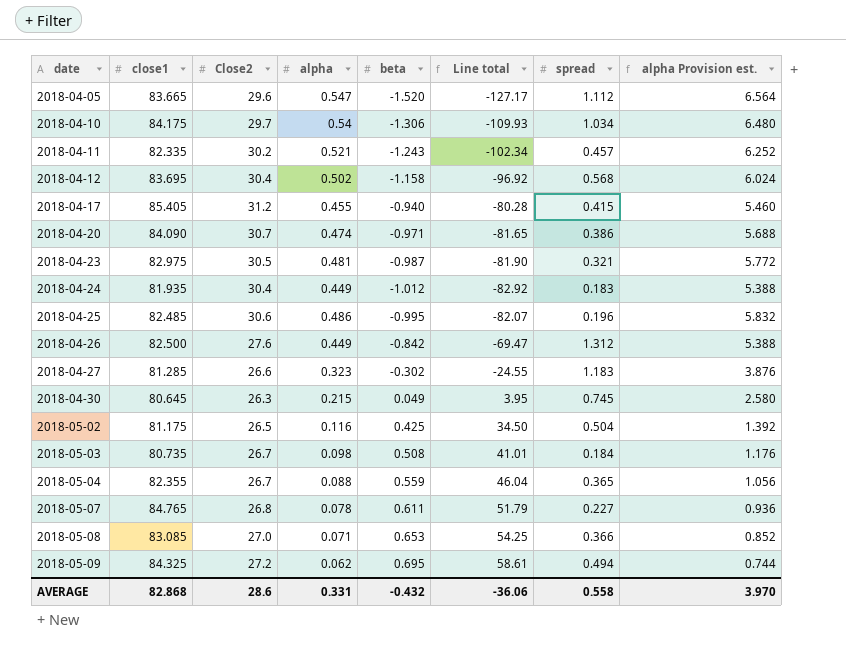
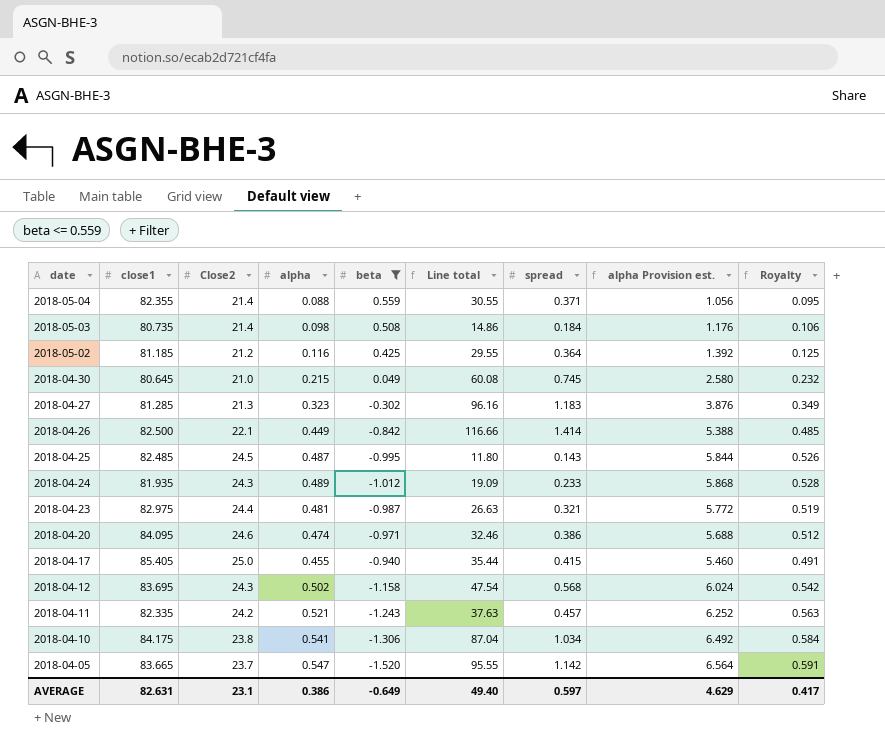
filter: none -> beta <= 0.559
row order: date ascending -> date descending
column Line total | formula: [close1] * [beta] -> [close1] * [spread]
column Royalty | formula: none -> [alpha] * 1.08
2018-05-04 | Close2: 26.7 -> 21.4
2018-05-04 | spread: 0.365 -> 0.371
2018-05-03 | Close2: 26.7 -> 21.4
2018-05-02 | close1: 81.175 -> 81.185
2018-05-02 | Close2: 26.5 -> 21.2
2018-05-02 | spread: 0.504 -> 0.364
2018-04-30 | Close2: 26.3 -> 21.0
2018-04-27 | Close2: 26.6 -> 21.3
2018-04-26 | Close2: 27.6 -> 22.1
2018-04-26 | spread: 1.312 -> 1.414
2018-04-25 | Close2: 30.6 -> 24.5
2018-04-25 | alpha: 0.486 -> 0.487
2018-04-25 | spread: 0.196 -> 0.143
2018-04-25 | alpha Provision est.: 5.832 -> 5.844
2018-04-24 | Close2: 30.4 -> 24.3
2018-04-24 | alpha: 0.449 -> 0.489
2018-04-24 | spread: 0.183 -> 0.233
2018-04-24 | alpha Provision est.: 5.388 -> 5.868
2018-04-23 | Close2: 30.5 -> 24.4
2018-04-20 | close1: 84.090 -> 84.095
2018-04-20 | Close2: 30.7 -> 24.6
2018-04-17 | Close2: 31.2 -> 25.0
2018-04-12 | Close2: 30.4 -> 24.3
2018-04-11 | Close2: 30.2 -> 24.2
2018-04-10 | Close2: 29.7 -> 23.8
2018-04-10 | alpha: 0.54 -> 0.541
2018-04-10 | alpha Provision est.: 6.480 -> 6.492
2018-04-05 | Close2: 29.6 -> 23.7
2018-04-05 | spread: 1.112 -> 1.142
AVERAGE | close1: 82.868 -> 82.631
AVERAGE | Close2: 28.6 -> 23.1
AVERAGE | alpha: 0.331 -> 0.386
AVERAGE | beta: -0.432 -> -0.649
AVERAGE | Line total: -36.06 -> 49.40
AVERAGE | spread: 0.558 -> 0.597
AVERAGE | alpha Provision est.: 3.970 -> 4.629

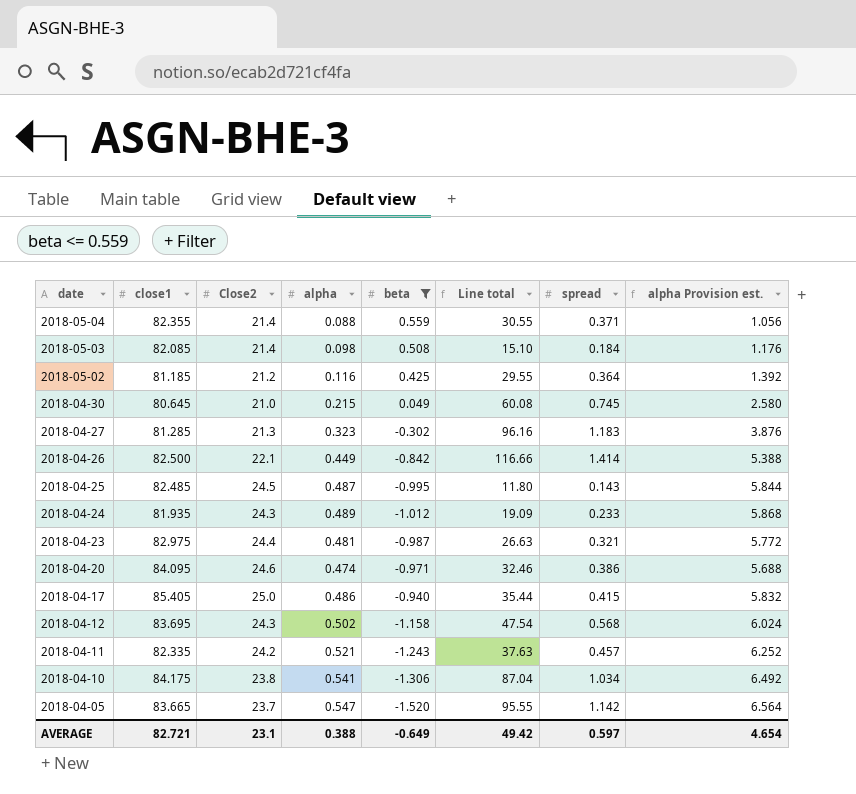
column Royalty | formula: [alpha] * 1.08 -> none
2018-05-03 | close1: 80.735 -> 82.085
2018-05-03 | Line total: 14.86 -> 15.10
2018-04-17 | alpha: 0.455 -> 0.486
2018-04-17 | alpha Provision est.: 5.460 -> 5.832
AVERAGE | close1: 82.631 -> 82.721
AVERAGE | alpha: 0.386 -> 0.388
AVERAGE | Line total: 49.40 -> 49.42
AVERAGE | alpha Provision est.: 4.629 -> 4.654

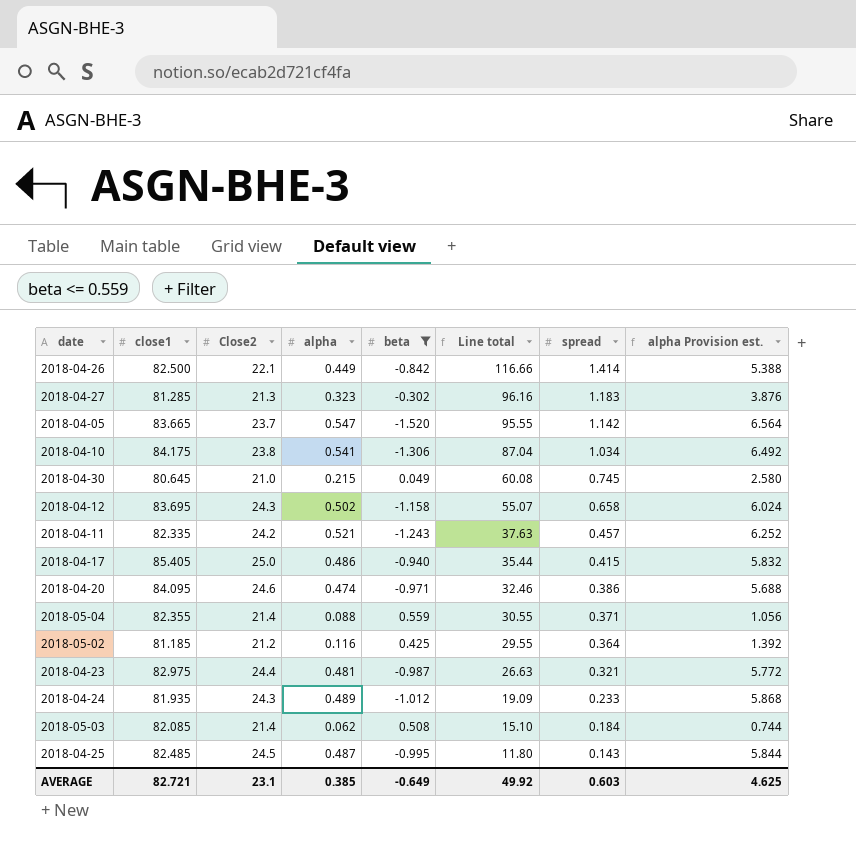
row order: date descending -> Line total descending
2018-04-12 | Line total: 47.54 -> 55.07
2018-04-12 | spread: 0.568 -> 0.658
2018-05-03 | alpha: 0.098 -> 0.062
2018-05-03 | alpha Provision est.: 1.176 -> 0.744
AVERAGE | alpha: 0.388 -> 0.385
AVERAGE | Line total: 49.42 -> 49.92
AVERAGE | spread: 0.597 -> 0.603
AVERAGE | alpha Provision est.: 4.654 -> 4.625

